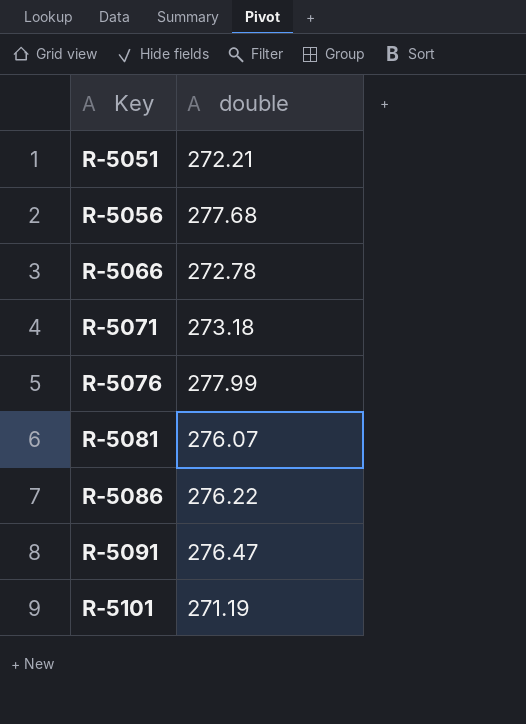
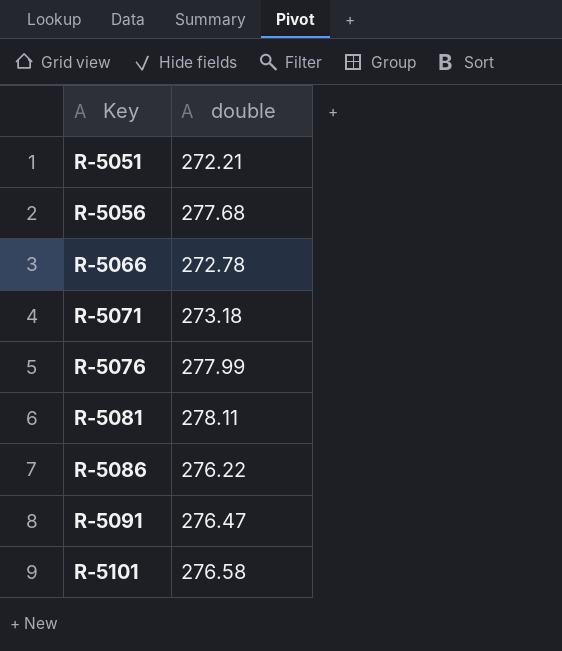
R-5081 | double: 276.07 -> 278.11
R-5101 | double: 271.19 -> 276.58

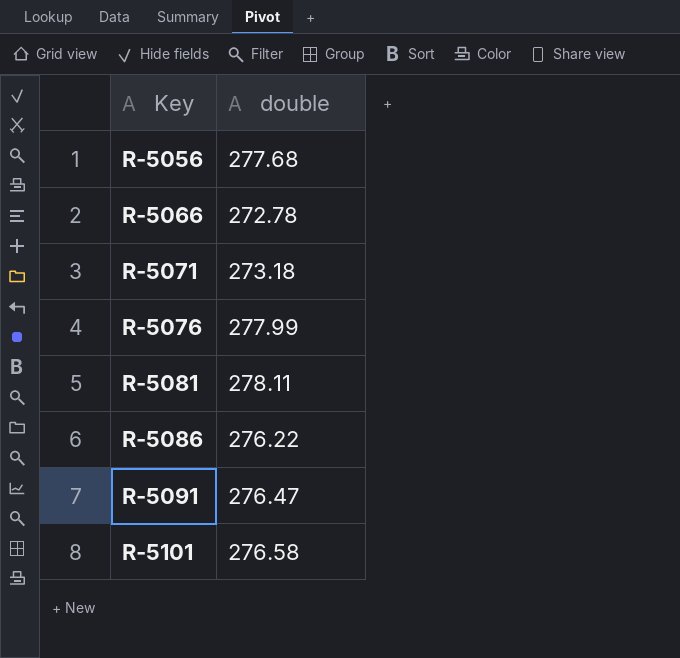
row R-5051: 272.21 -> none

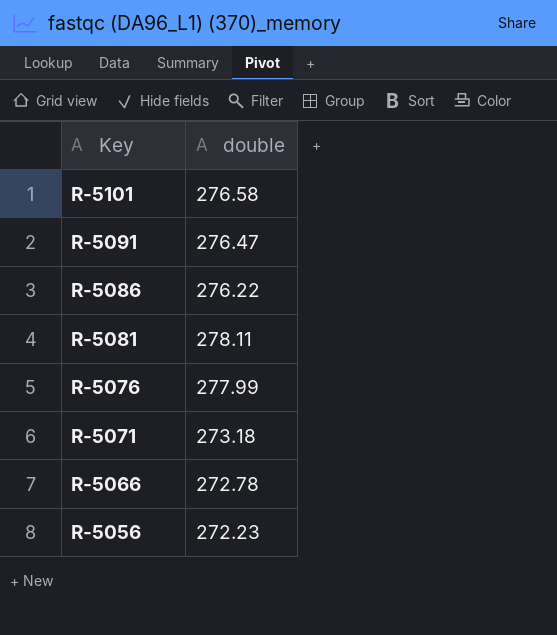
row order: Key ascending -> Key descending
R-5056 | double: 277.68 -> 272.23

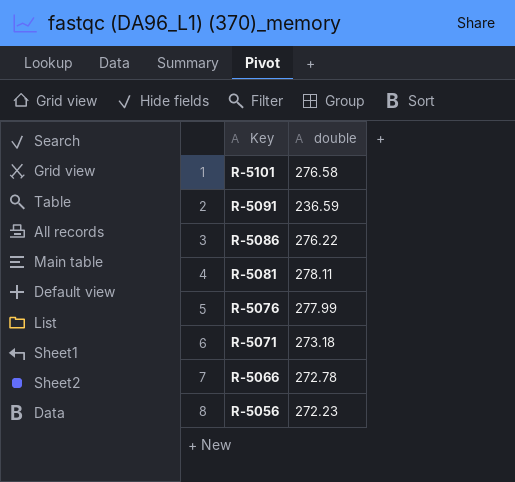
R-5091 | double: 276.47 -> 236.59

